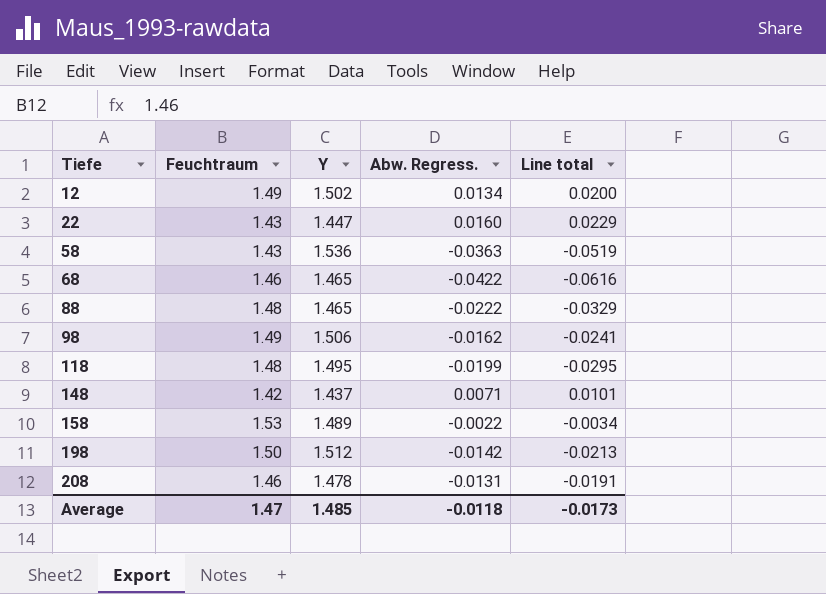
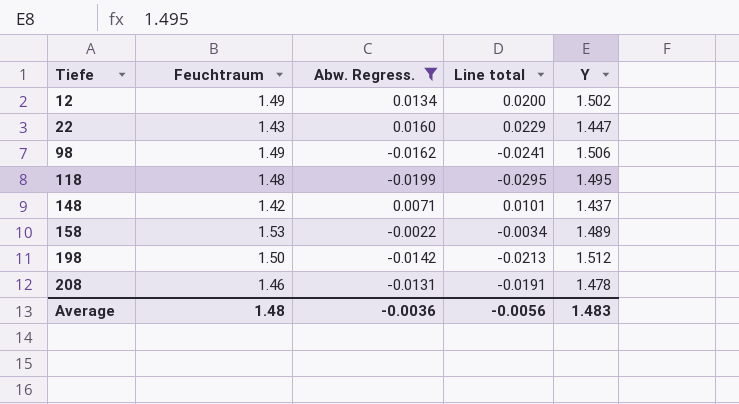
filter: none -> Abw. Regress. >= -0.0199
column Y | position: 3 -> 5
Average | Feuchtraum: 1.47 -> 1.48
Average | Abw. Regress.: -0.0118 -> -0.0036
Average | Line total: -0.0173 -> -0.0056
Average | Y: 1.485 -> 1.483

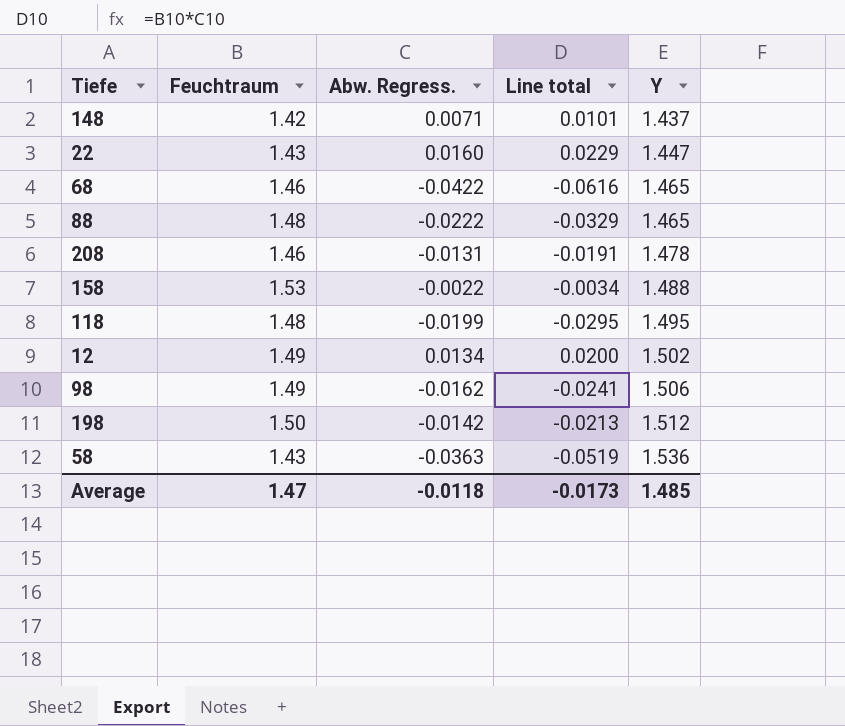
filter: Abw. Regress. >= -0.0199 -> none
row order: Tiefe ascending -> Y ascending
158 | Y: 1.489 -> 1.488
Average | Feuchtraum: 1.48 -> 1.47
Average | Abw. Regress.: -0.0036 -> -0.0118
Average | Line total: -0.0056 -> -0.0173
Average | Y: 1.483 -> 1.485

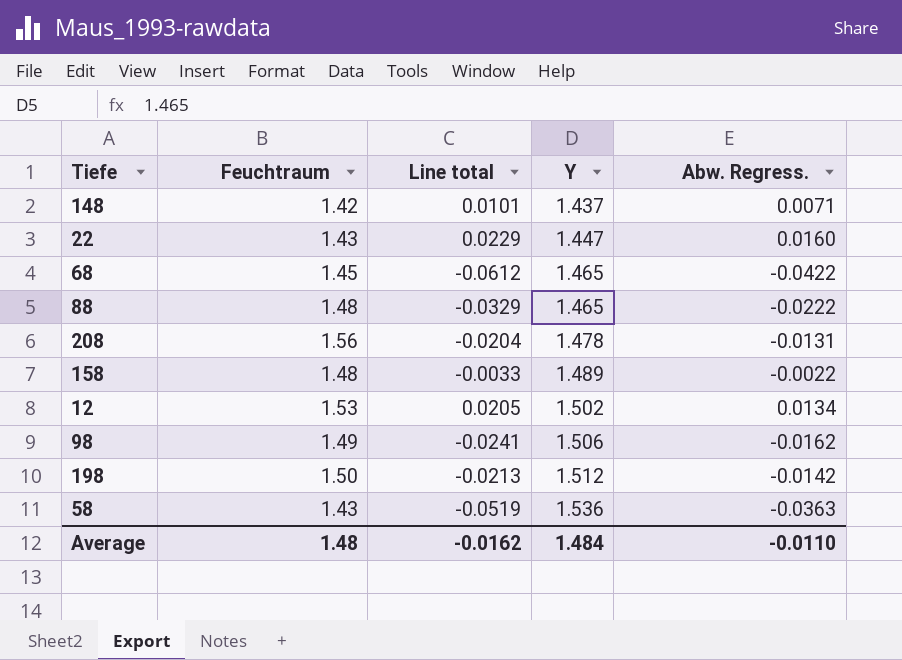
column Abw. Regress. | position: 3 -> 5
row 118: 1.48 | -0.0199 | -0.0295 | 1.495 -> none
68 | Feuchtraum: 1.46 -> 1.45
68 | Line total: -0.0616 -> -0.0612
208 | Feuchtraum: 1.46 -> 1.56
208 | Line total: -0.0191 -> -0.0204
158 | Feuchtraum: 1.53 -> 1.48
158 | Line total: -0.0034 -> -0.0033
158 | Y: 1.488 -> 1.489
12 | Feuchtraum: 1.49 -> 1.53
12 | Line total: 0.0200 -> 0.0205
Average | Feuchtraum: 1.47 -> 1.48
Average | Line total: -0.0173 -> -0.0162
Average | Y: 1.485 -> 1.484
Average | Abw. Regress.: -0.0118 -> -0.0110

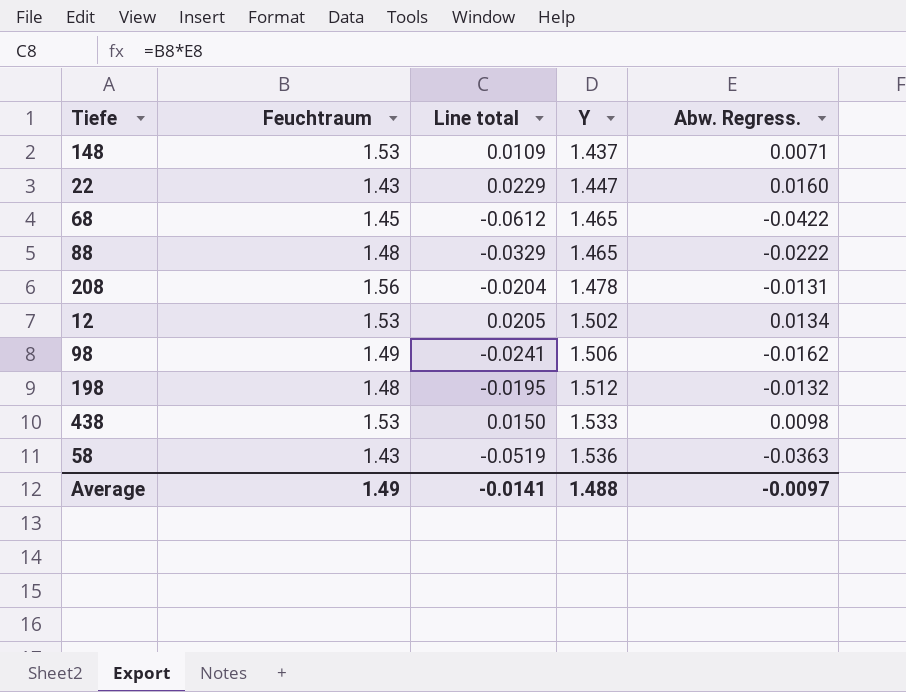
row 158: 1.48 | -0.0033 | 1.489 | -0.0022 -> none
148 | Feuchtraum: 1.42 -> 1.53
148 | Line total: 0.0101 -> 0.0109
198 | Feuchtraum: 1.50 -> 1.48
198 | Line total: -0.0213 -> -0.0195
198 | Abw. Regress.: -0.0142 -> -0.0132
row 438: none -> 1.53 | 0.0150 | 1.533 | 0.0098
Average | Feuchtraum: 1.48 -> 1.49
Average | Line total: -0.0162 -> -0.0141
Average | Y: 1.484 -> 1.488
Average | Abw. Regress.: -0.0110 -> -0.0097

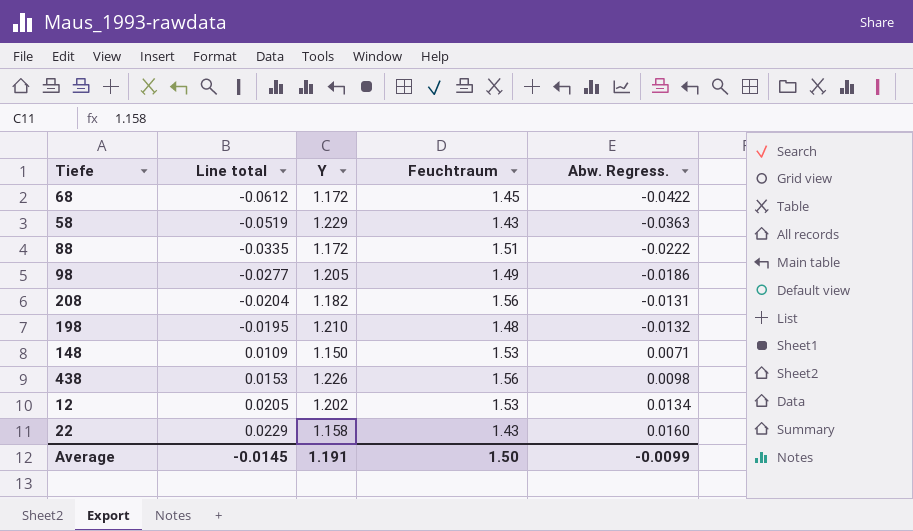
row order: Y ascending -> Line total ascending
column Feuchtraum | position: 2 -> 4
68 | Y: 1.465 -> 1.172
58 | Y: 1.536 -> 1.229
88 | Line total: -0.0329 -> -0.0335
88 | Y: 1.465 -> 1.172
88 | Feuchtraum: 1.48 -> 1.51
98 | Line total: -0.0241 -> -0.0277
98 | Y: 1.506 -> 1.205
98 | Abw. Regress.: -0.0162 -> -0.0186
208 | Y: 1.478 -> 1.182
198 | Y: 1.512 -> 1.210
148 | Y: 1.437 -> 1.150
438 | Line total: 0.0150 -> 0.0153
438 | Y: 1.533 -> 1.226
438 | Feuchtraum: 1.53 -> 1.56
12 | Y: 1.502 -> 1.202
22 | Y: 1.447 -> 1.158
Average | Line total: -0.0141 -> -0.0145
Average | Y: 1.488 -> 1.191
Average | Feuchtraum: 1.49 -> 1.50
Average | Abw. Regress.: -0.0097 -> -0.0099

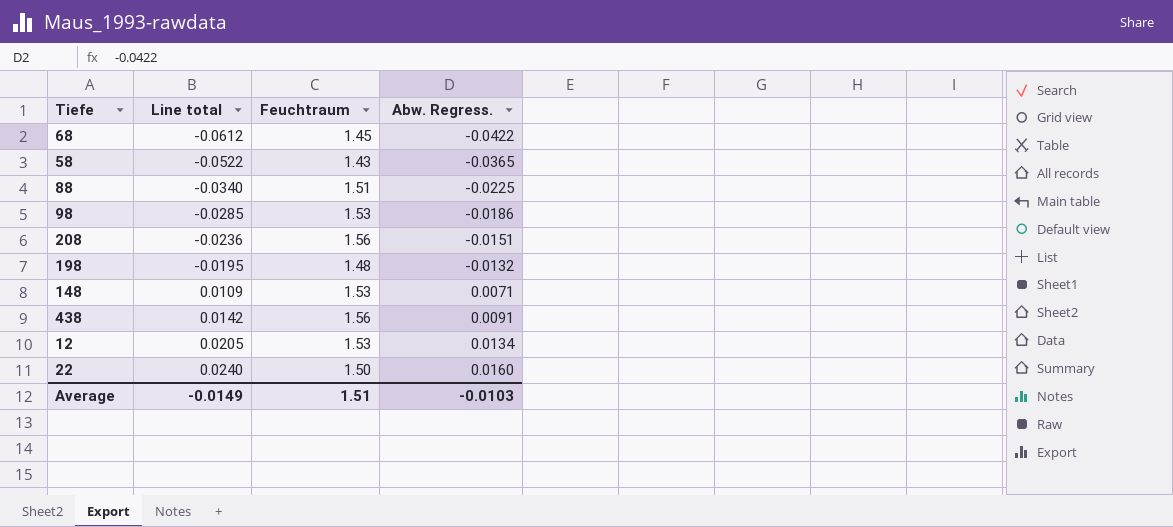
column Y | position: 3 -> none
58 | Line total: -0.0519 -> -0.0522
58 | Abw. Regress.: -0.0363 -> -0.0365
88 | Line total: -0.0335 -> -0.0340
88 | Abw. Regress.: -0.0222 -> -0.0225
98 | Line total: -0.0277 -> -0.0285
98 | Feuchtraum: 1.49 -> 1.53
208 | Line total: -0.0204 -> -0.0236
208 | Abw. Regress.: -0.0131 -> -0.0151
438 | Line total: 0.0153 -> 0.0142
438 | Abw. Regress.: 0.0098 -> 0.0091
22 | Line total: 0.0229 -> 0.0240
22 | Feuchtraum: 1.43 -> 1.50
Average | Line total: -0.0145 -> -0.0149
Average | Feuchtraum: 1.50 -> 1.51
Average | Abw. Regress.: -0.0099 -> -0.0103

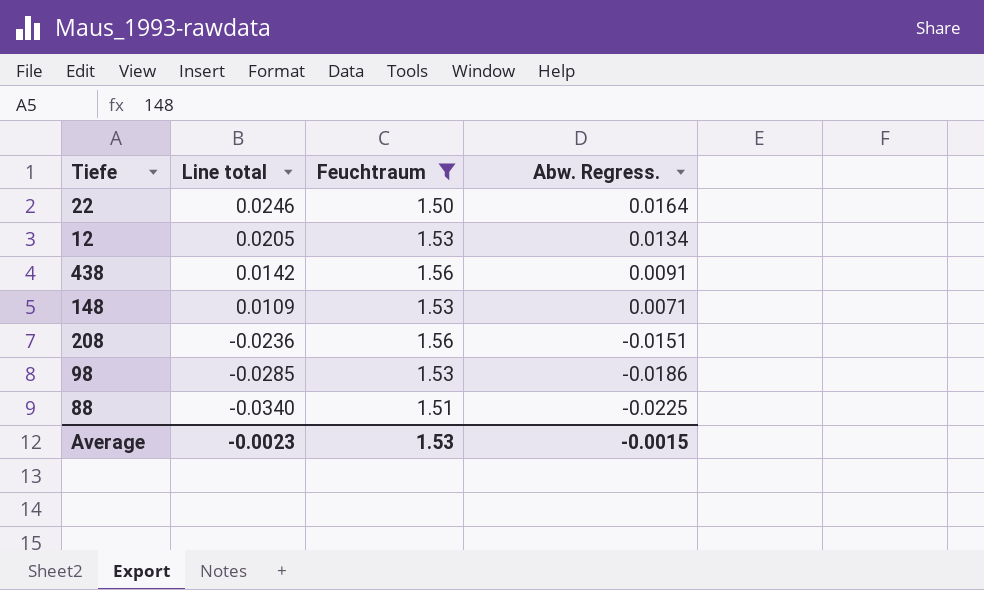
filter: none -> Feuchtraum >= 1.50
row order: Line total ascending -> Line total descending
22 | Line total: 0.0240 -> 0.0246
22 | Abw. Regress.: 0.0160 -> 0.0164
Average | Line total: -0.0149 -> -0.0023
Average | Feuchtraum: 1.51 -> 1.53
Average | Abw. Regress.: -0.0103 -> -0.0015

